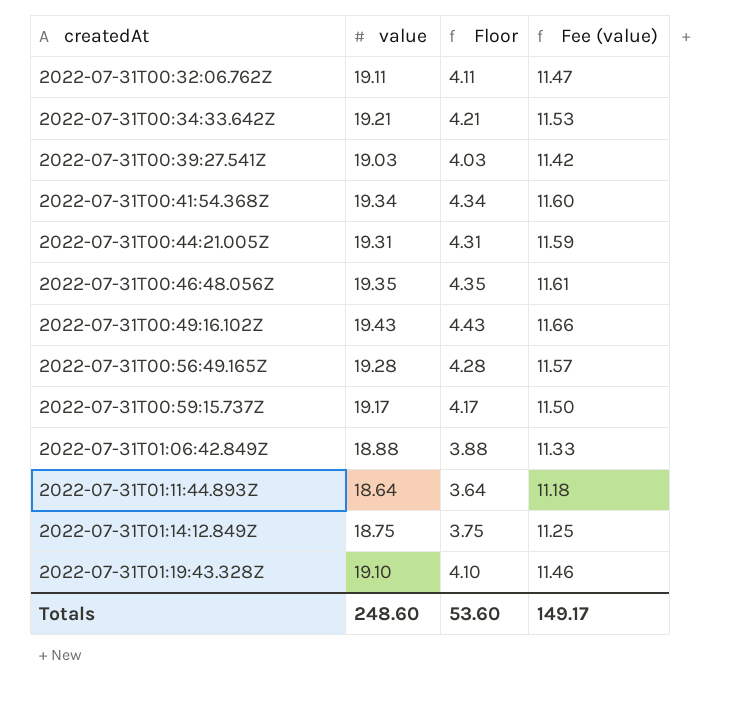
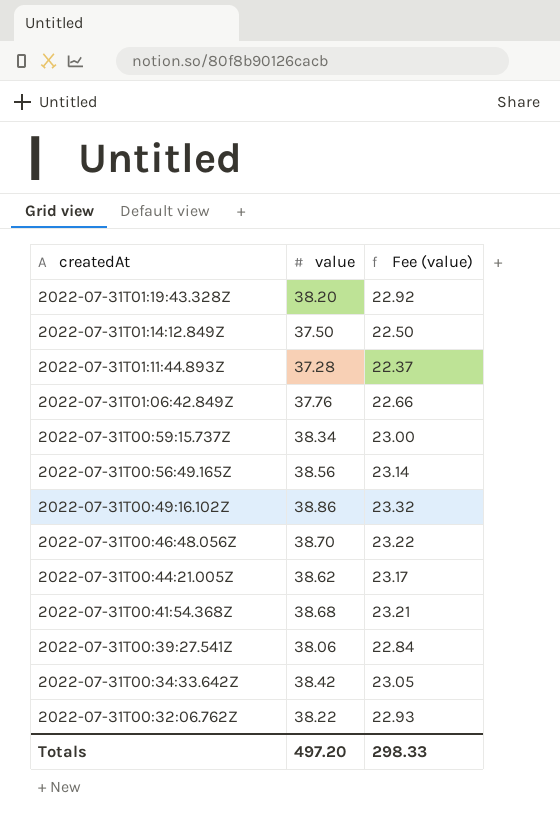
row order: createdAt ascending -> createdAt descending
column Floor | formula: [value] - 15 -> none
2022-07-31T01:19:43.328Z | value: 19.10 -> 38.20
2022-07-31T01:19:43.328Z | Fee (value): 11.46 -> 22.92
2022-07-31T01:14:12.849Z | value: 18.75 -> 37.50
2022-07-31T01:14:12.849Z | Fee (value): 11.25 -> 22.50
2022-07-31T01:11:44.893Z | value: 18.64 -> 37.28
2022-07-31T01:11:44.893Z | Fee (value): 11.18 -> 22.37
2022-07-31T01:06:42.849Z | value: 18.88 -> 37.76
2022-07-31T01:06:42.849Z | Fee (value): 11.33 -> 22.66
2022-07-31T00:59:15.737Z | value: 19.17 -> 38.34
2022-07-31T00:59:15.737Z | Fee (value): 11.50 -> 23.00
2022-07-31T00:56:49.165Z | value: 19.28 -> 38.56
2022-07-31T00:56:49.165Z | Fee (value): 11.57 -> 23.14
2022-07-31T00:49:16.102Z | value: 19.43 -> 38.86
2022-07-31T00:49:16.102Z | Fee (value): 11.66 -> 23.32
2022-07-31T00:46:48.056Z | value: 19.35 -> 38.70
2022-07-31T00:46:48.056Z | Fee (value): 11.61 -> 23.22
2022-07-31T00:44:21.005Z | value: 19.31 -> 38.62
2022-07-31T00:44:21.005Z | Fee (value): 11.59 -> 23.17
2022-07-31T00:41:54.368Z | value: 19.34 -> 38.68
2022-07-31T00:41:54.368Z | Fee (value): 11.60 -> 23.21
2022-07-31T00:39:27.541Z | value: 19.03 -> 38.06
2022-07-31T00:39:27.541Z | Fee (value): 11.42 -> 22.84
2022-07-31T00:34:33.642Z | value: 19.21 -> 38.42
2022-07-31T00:34:33.642Z | Fee (value): 11.53 -> 23.05
2022-07-31T00:32:06.762Z | value: 19.11 -> 38.22
2022-07-31T00:32:06.762Z | Fee (value): 11.47 -> 22.93
Totals | value: 248.60 -> 497.20
Totals | Fee (value): 149.17 -> 298.33

